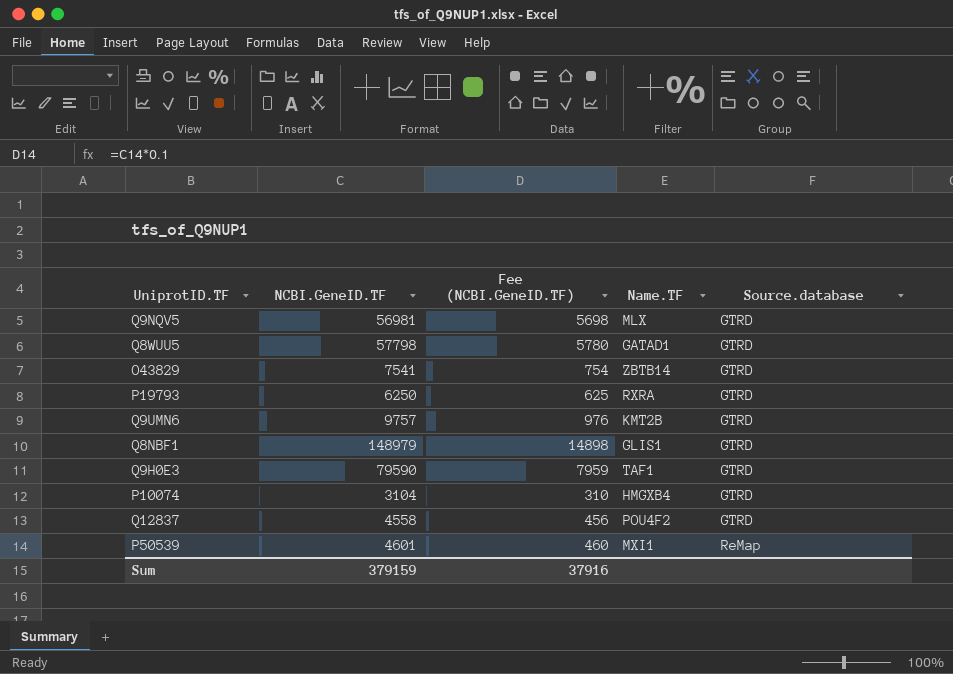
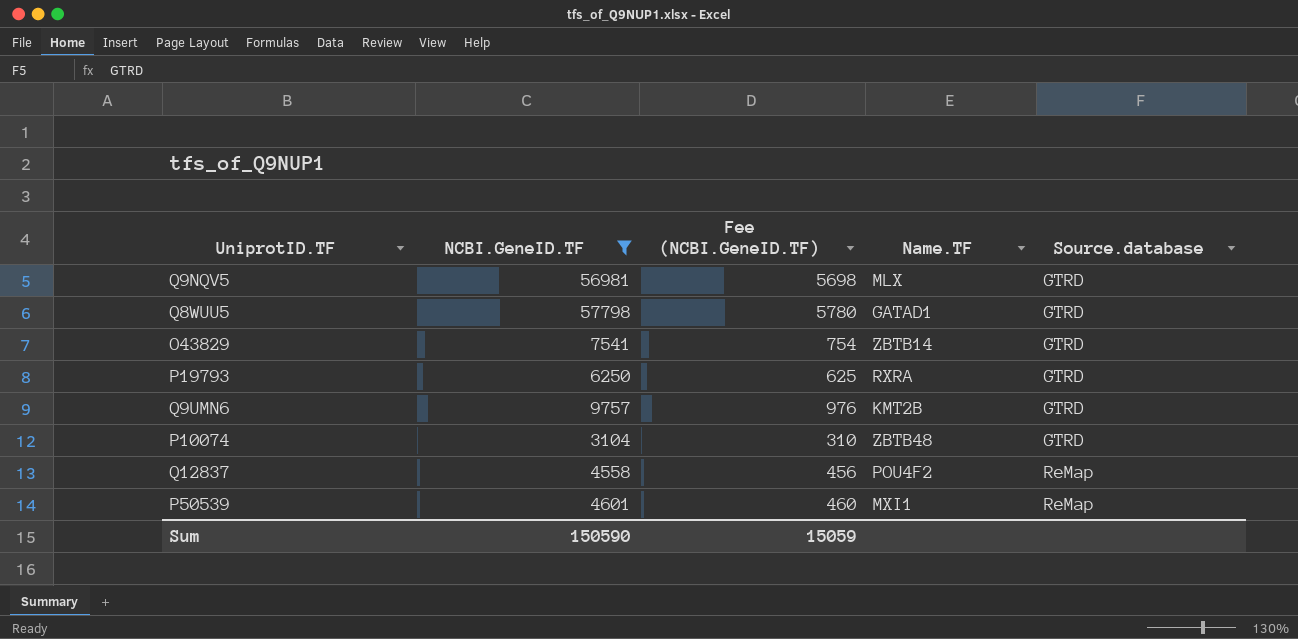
filter: none -> NCBI.GeneID.TF <= 57798
P10074 | Name.TF: HMGXB4 -> ZBTB48
Q12837 | Source.database: GTRD -> ReMap
Sum | NCBI.GeneID.TF: 379159 -> 150590
Sum | Fee (NCBI.GeneID.TF): 37916 -> 15059

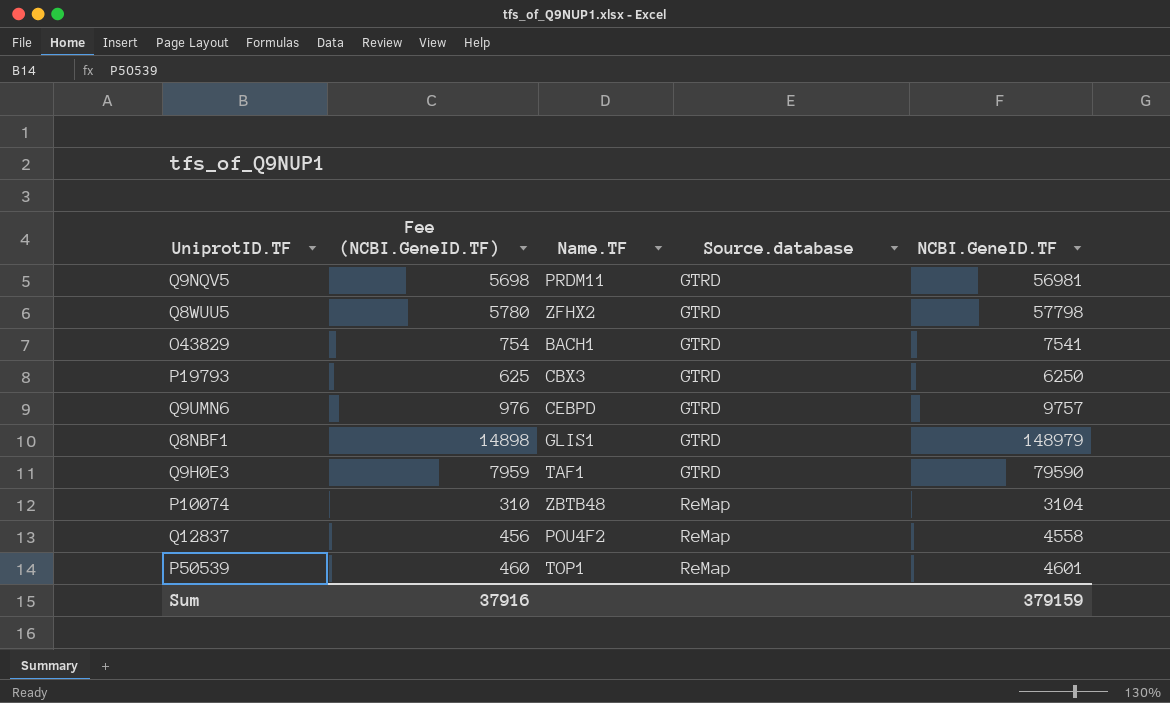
filter: NCBI.GeneID.TF <= 57798 -> none
column NCBI.GeneID.TF | position: 2 -> 5
Q9NQV5 | Name.TF: MLX -> PRDM11
Q8WUU5 | Name.TF: GATAD1 -> ZFHX2
O43829 | Name.TF: ZBTB14 -> BACH1
P19793 | Name.TF: RXRA -> CBX3
Q9UMN6 | Name.TF: KMT2B -> CEBPD
P10074 | Source.database: GTRD -> ReMap
P50539 | Name.TF: MXI1 -> TOP1
Sum | Fee (NCBI.GeneID.TF): 15059 -> 37916
Sum | NCBI.GeneID.TF: 150590 -> 379159

